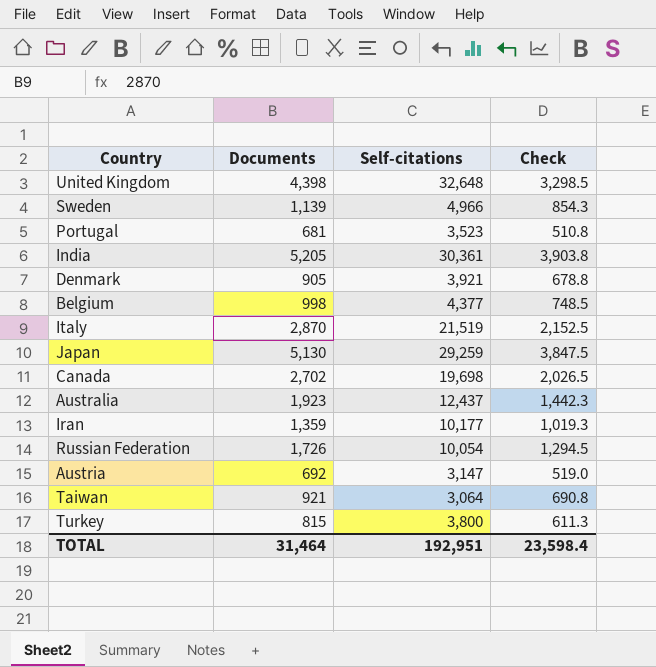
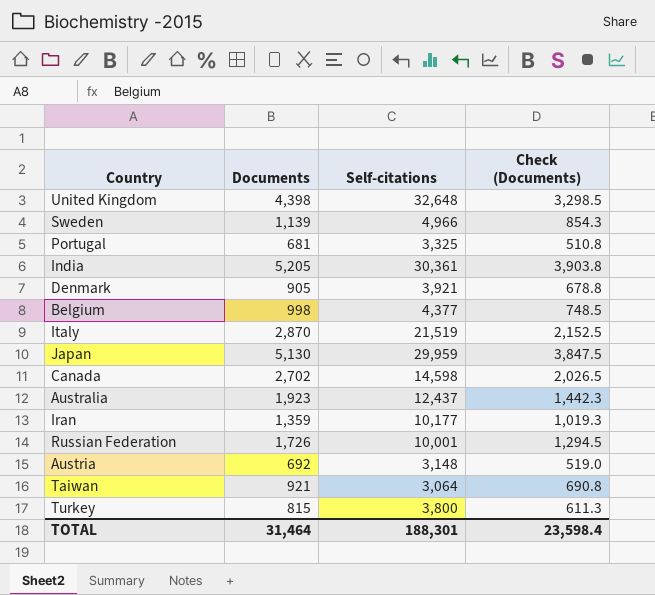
column name: Check -> Check (Documents)
Portugal | Self-citations: 3,523 -> 3,325
Japan | Self-citations: 29,259 -> 29,959
Canada | Self-citations: 19,698 -> 14,598
Russian Federation | Self-citations: 10,054 -> 10,001
Austria | Self-citations: 3,147 -> 3,148
TOTAL | Self-citations: 192,951 -> 188,301

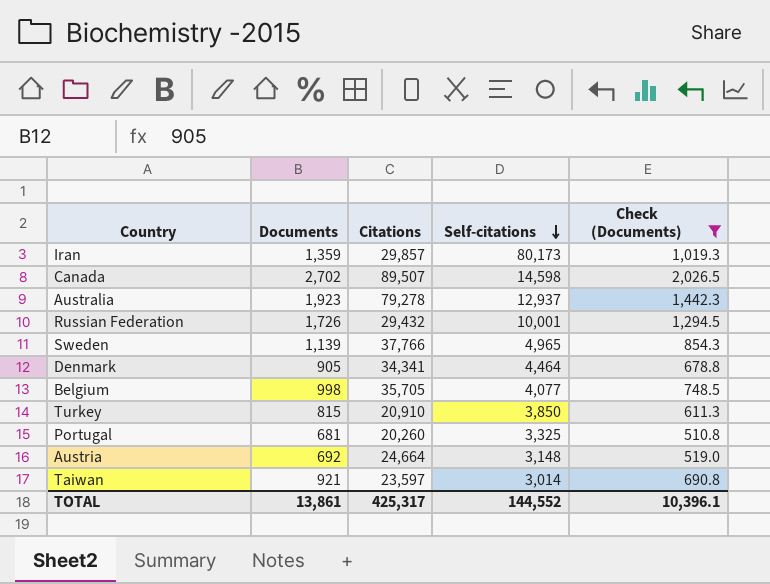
filter: none -> Check (Documents) <= 2,026.5
row order: none -> Self-citations descending
column Citations | position: none -> 3
Iran | Self-citations: 10,177 -> 80,173
Australia | Self-citations: 12,437 -> 12,937
Sweden | Self-citations: 4,966 -> 4,965
Denmark | Self-citations: 3,921 -> 4,464
Belgium | Self-citations: 4,377 -> 4,077
Turkey | Self-citations: 3,800 -> 3,850
Taiwan | Self-citations: 3,064 -> 3,014
TOTAL | Documents: 31,464 -> 13,861
TOTAL | Self-citations: 188,301 -> 144,552
TOTAL | Check (Documents): 23,598.4 -> 10,396.1

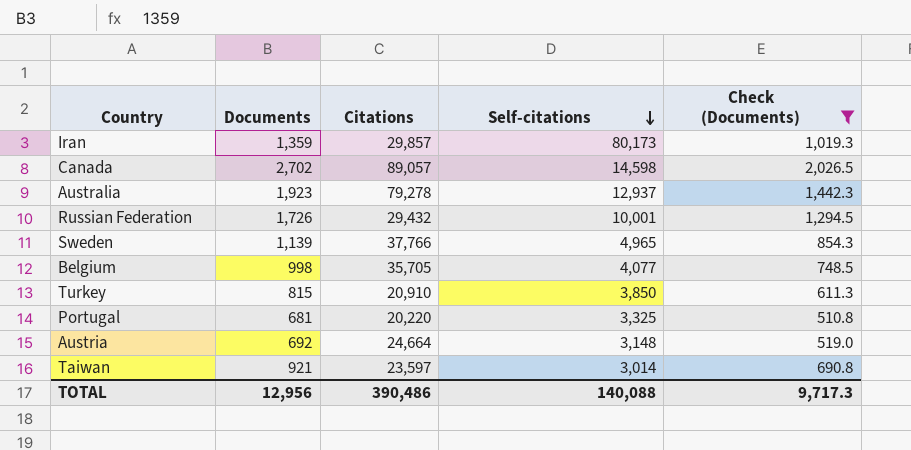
row Denmark: 905 | 34,341 | 4,464 | 678.8 -> none
Canada | Citations: 89,507 -> 89,057
Portugal | Citations: 20,260 -> 20,220
TOTAL | Documents: 13,861 -> 12,956
TOTAL | Citations: 425,317 -> 390,486
TOTAL | Self-citations: 144,552 -> 140,088
TOTAL | Check (Documents): 10,396.1 -> 9,717.3

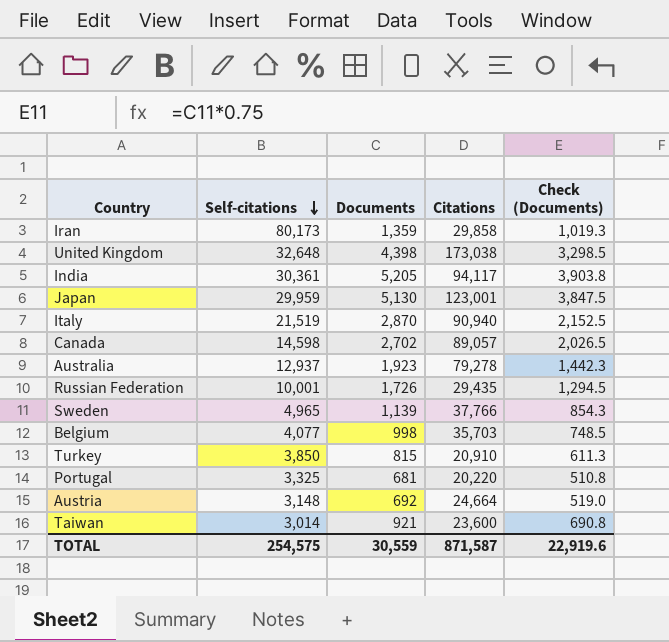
filter: Check (Documents) <= 2,026.5 -> none
column Self-citations | position: 4 -> 2
Iran | Citations: 29,857 -> 29,858
Russian Federation | Citations: 29,432 -> 29,435
Belgium | Citations: 35,705 -> 35,703
Taiwan | Citations: 23,597 -> 23,600
TOTAL | Self-citations: 140,088 -> 254,575
TOTAL | Documents: 12,956 -> 30,559
TOTAL | Citations: 390,486 -> 871,587
TOTAL | Check (Documents): 9,717.3 -> 22,919.6

